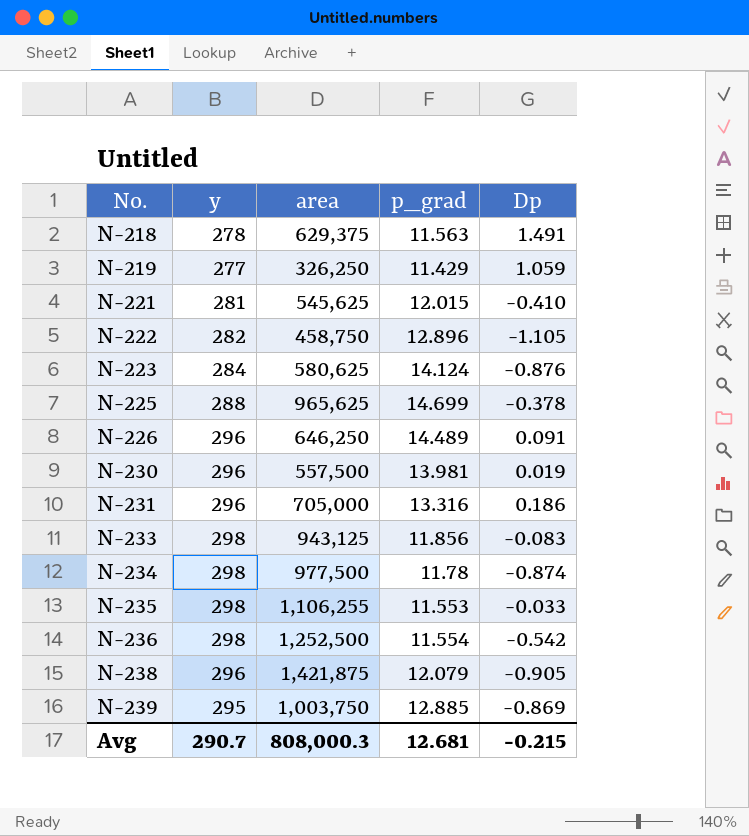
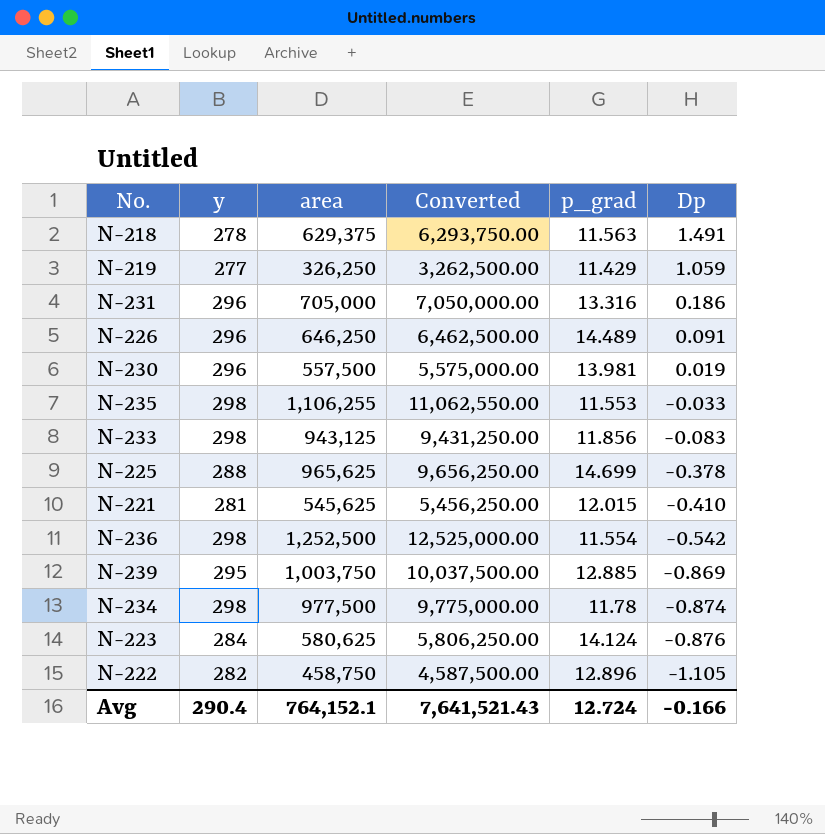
row order: No. ascending -> Dp descending
column Converted | formula: none -> [area] * 10
row N-238: 296 | 1,421,875 | 12.079 | -0.905 -> none
Avg | y: 290.7 -> 290.4
Avg | area: 808,000.3 -> 764,152.1
Avg | p_grad: 12.681 -> 12.724
Avg | Dp: -0.215 -> -0.166

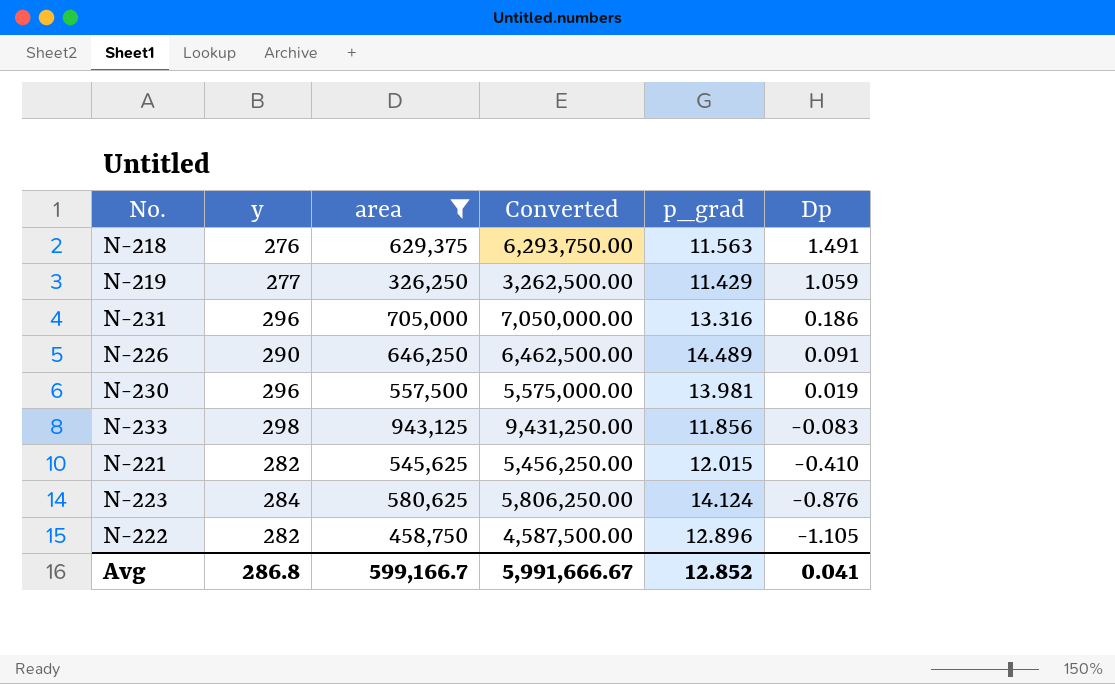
filter: none -> area <= 943,125
N-218 | y: 278 -> 276
N-226 | y: 296 -> 290
N-221 | y: 281 -> 282
Avg | y: 290.4 -> 286.8
Avg | area: 764,152.1 -> 599,166.7
Avg | Converted: 7,641,521.43 -> 5,991,666.67
Avg | p_grad: 12.724 -> 12.852
Avg | Dp: -0.166 -> 0.041

